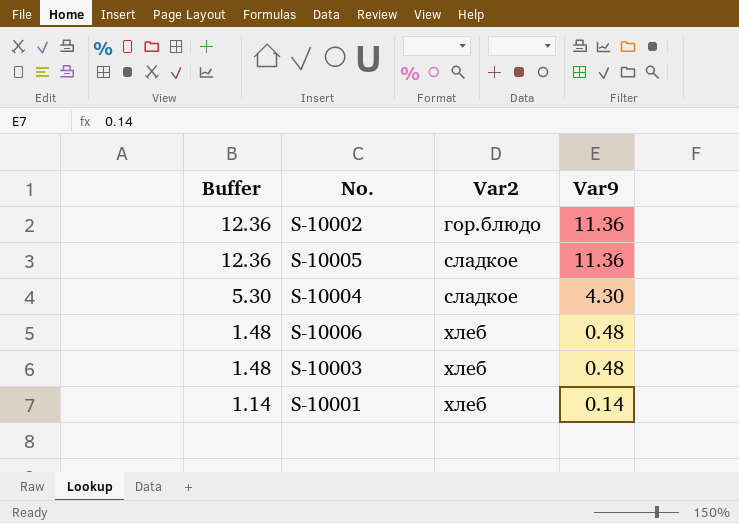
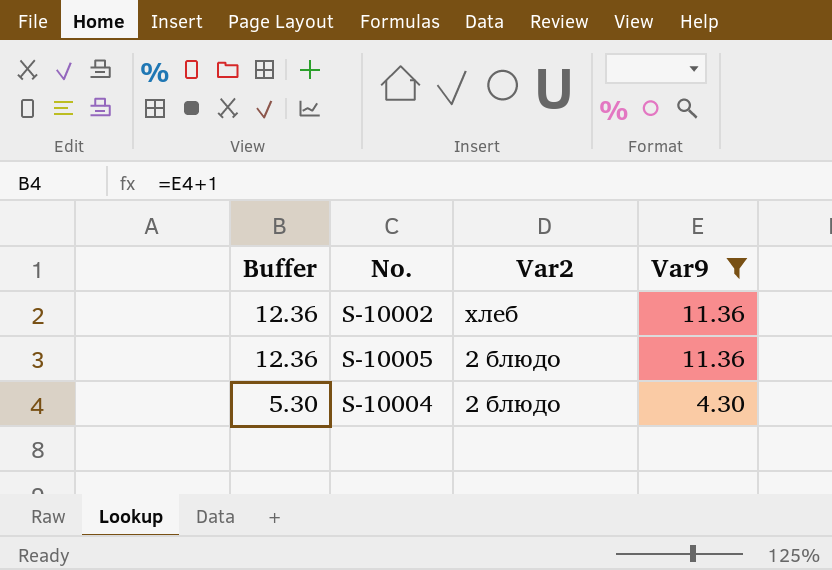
filter: none -> Var9 >= 4.30
S-10002 | Var2: гор.блюдо -> хлеб
S-10005 | Var2: сладкое -> 2 блюдо
S-10004 | Var2: сладкое -> 2 блюдо

